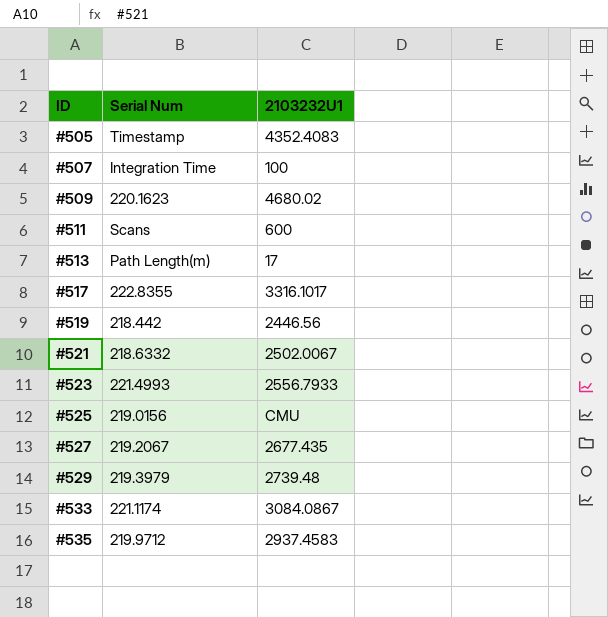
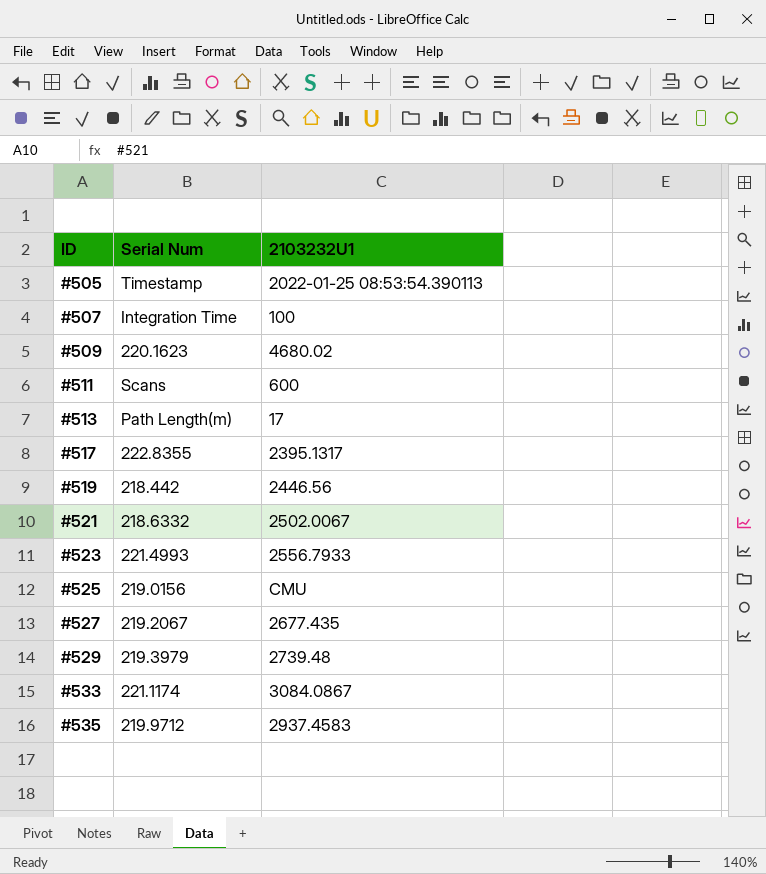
#505 | 2103232U1: 4352.4083 -> 2022-01-25 08:53:54.390113
#517 | 2103232U1: 3316.1017 -> 2395.1317

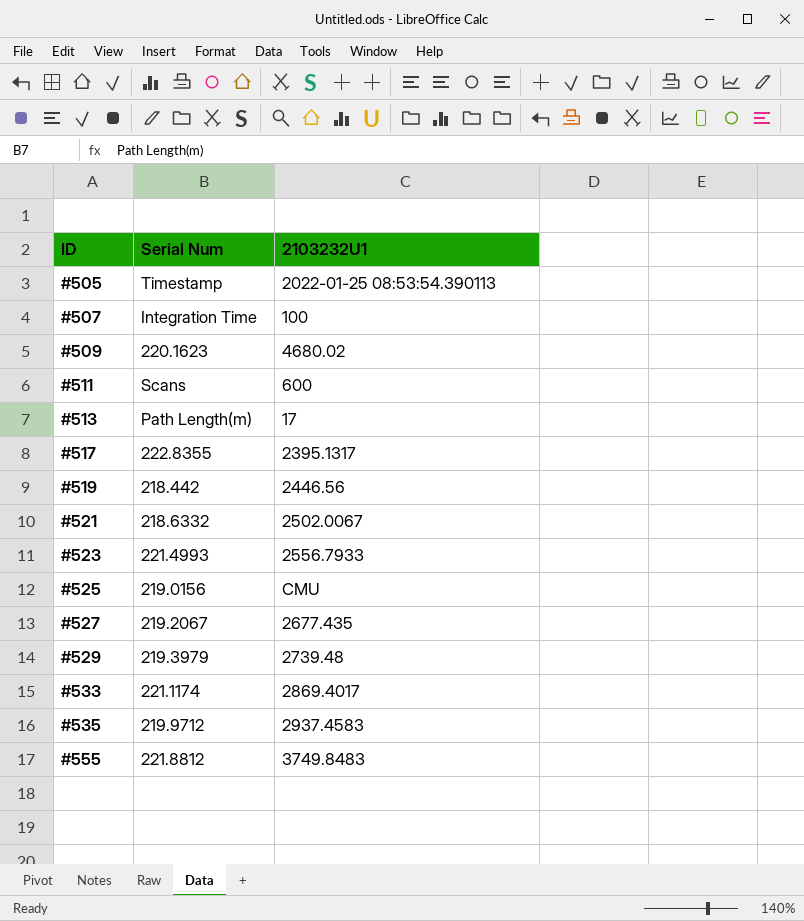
#533 | 2103232U1: 3084.0867 -> 2869.4017
row #555: none -> 221.8812 | 3749.8483

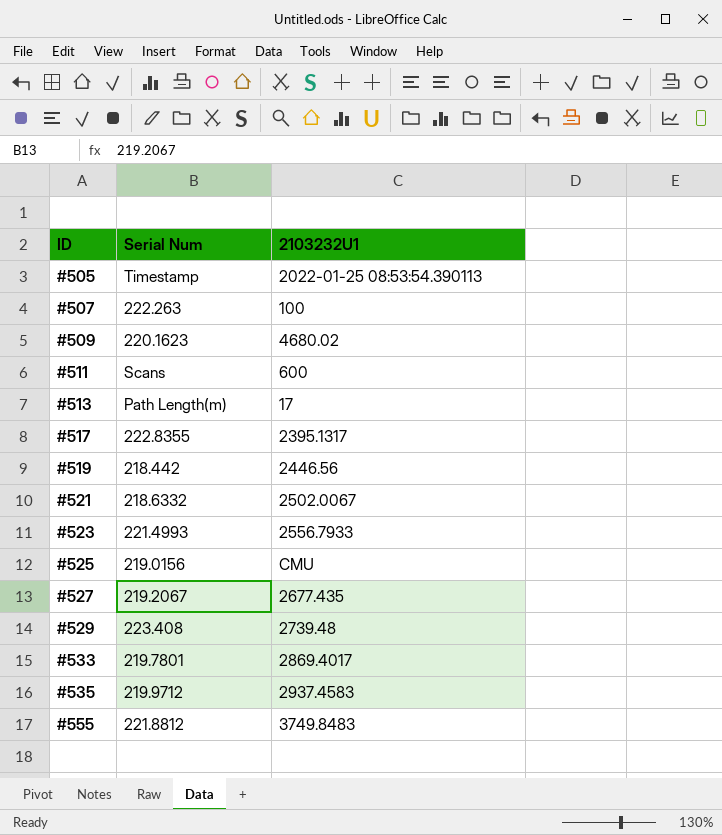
#507 | Serial Num: Integration Time -> 222.263
#529 | Serial Num: 219.3979 -> 223.408
#533 | Serial Num: 221.1174 -> 219.7801

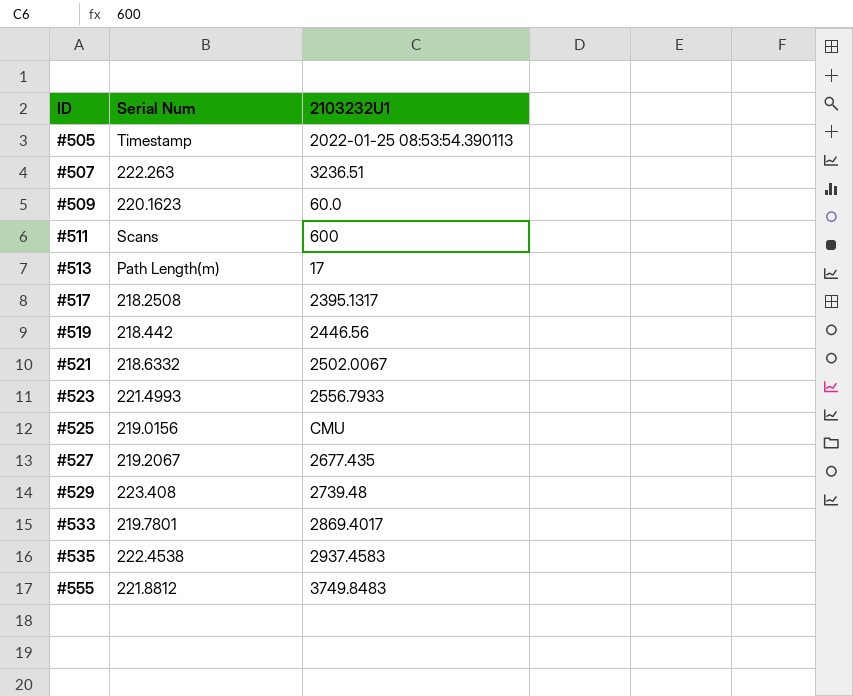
#507 | 2103232U1: 100 -> 3236.51
#509 | 2103232U1: 4680.02 -> 60.0
#517 | Serial Num: 222.8355 -> 218.2508
#535 | Serial Num: 219.9712 -> 222.4538

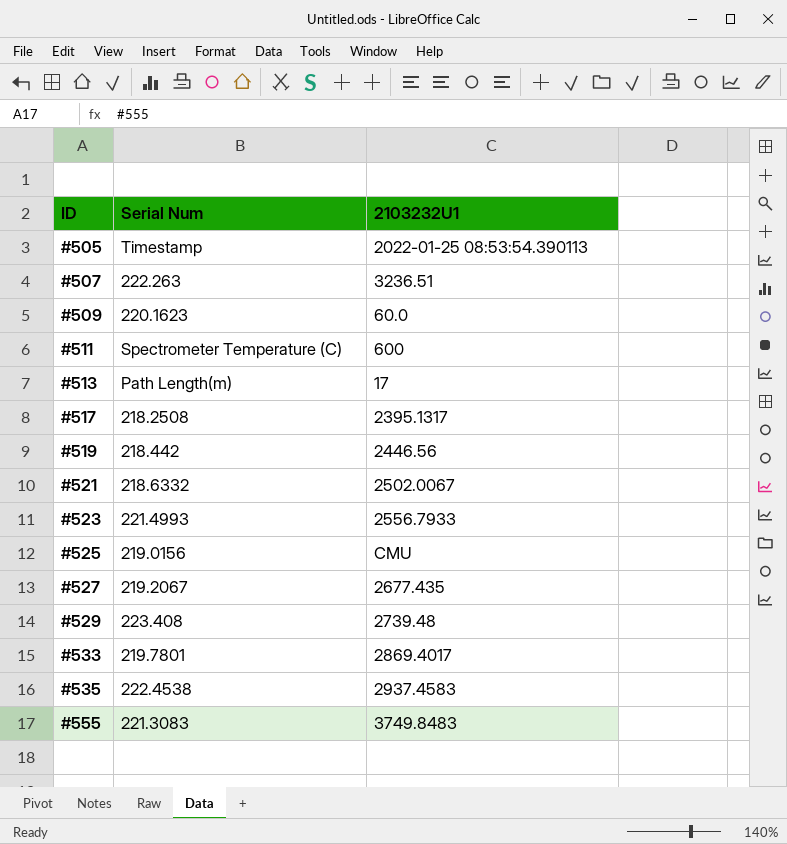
#511 | Serial Num: Scans -> Spectrometer Temperature (C)
#555 | Serial Num: 221.8812 -> 221.3083

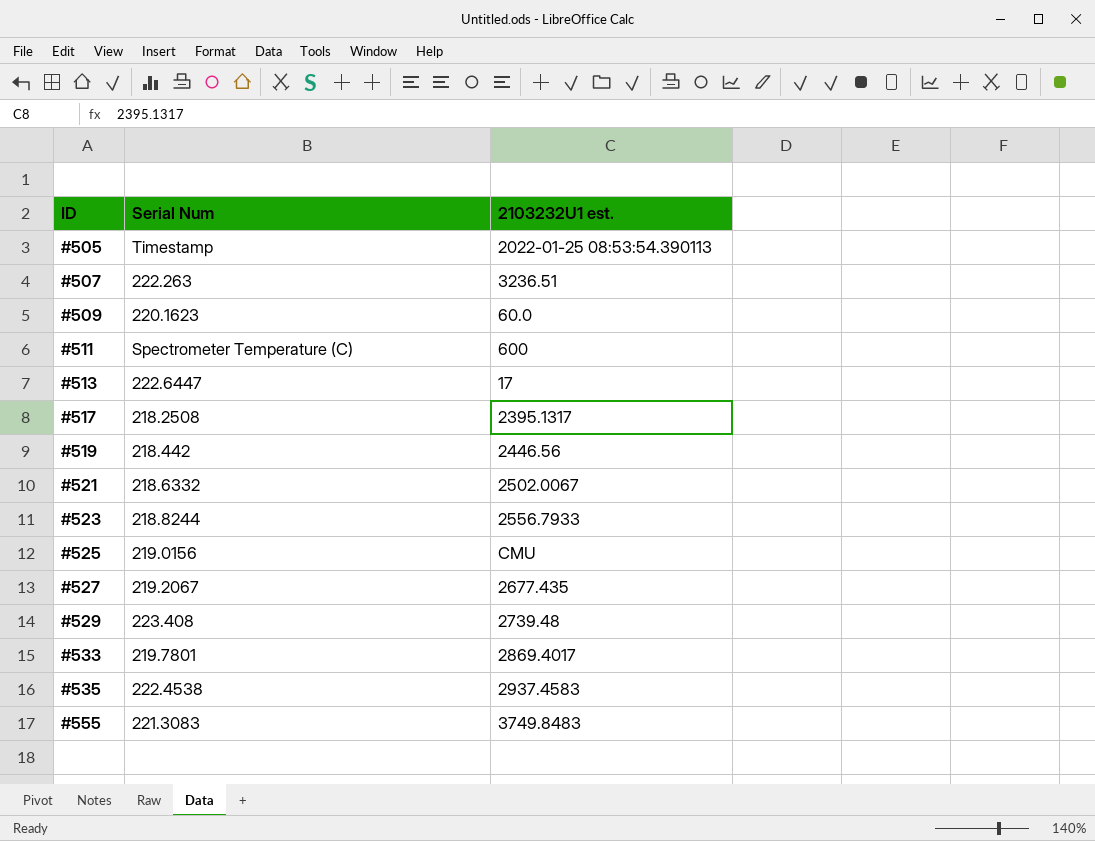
column name: 2103232U1 -> 2103232U1 est.
#513 | Serial Num: Path Length(m) -> 222.6447
#523 | Serial Num: 221.4993 -> 218.8244

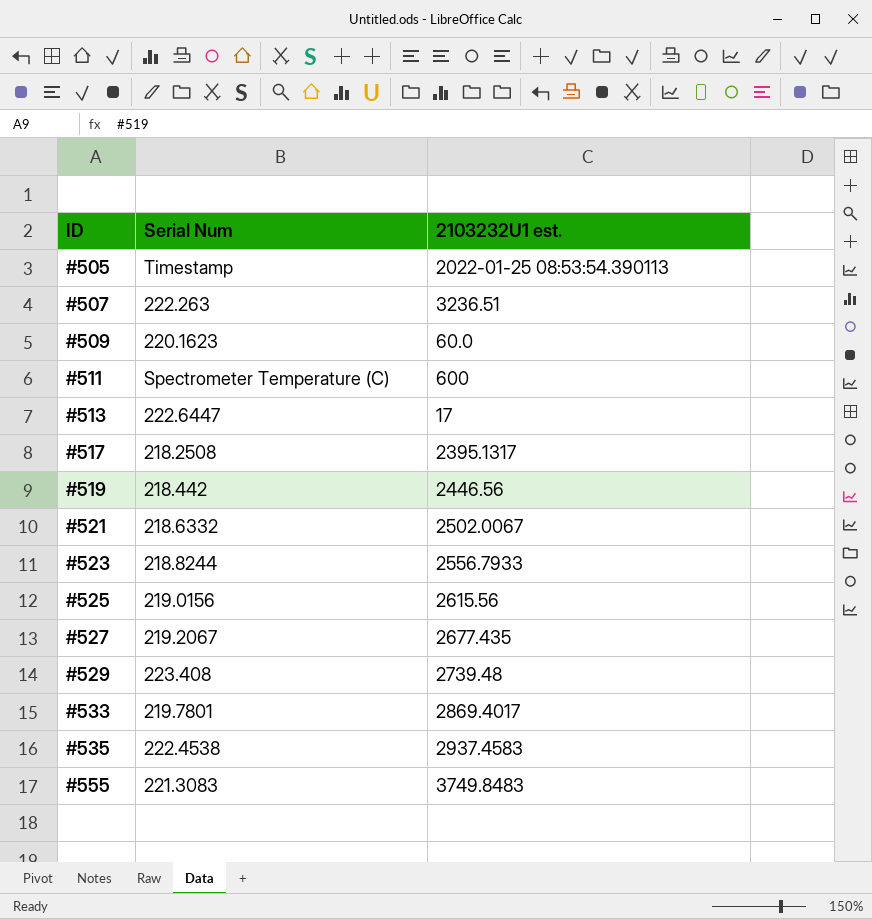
#525 | 2103232U1 est.: CMU -> 2615.56

